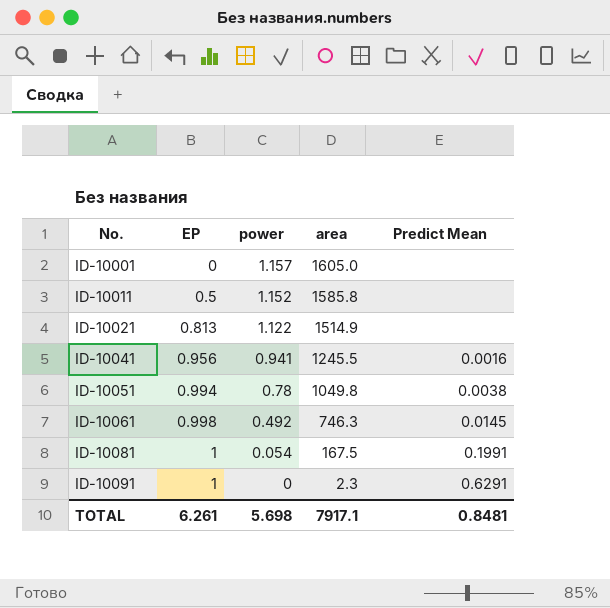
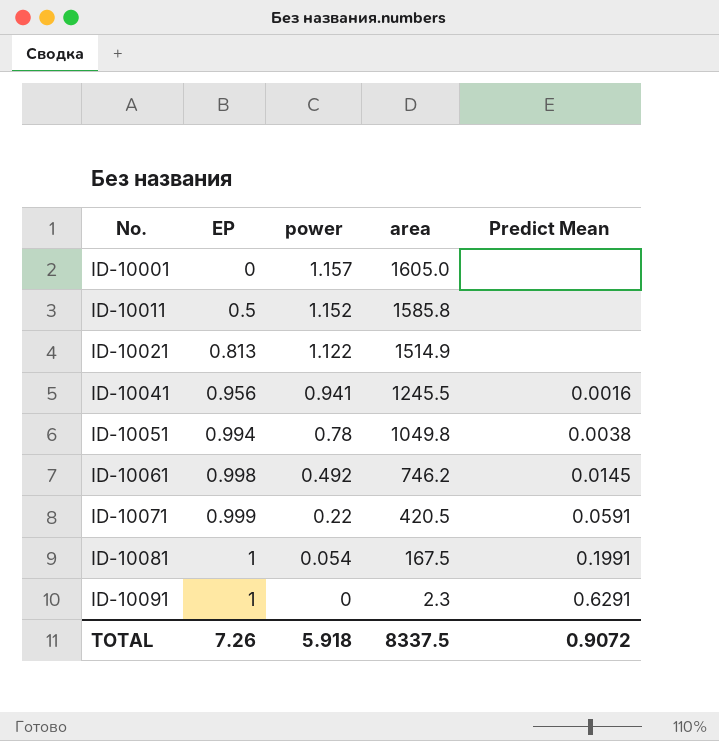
ID-10061 | area: 746.3 -> 746.2
row ID-10071: none -> 0.999 | 0.22 | 420.5 | 0.0591
TOTAL | EP: 6.261 -> 7.26
TOTAL | power: 5.698 -> 5.918
TOTAL | area: 7917.1 -> 8337.5
TOTAL | Predict Mean: 0.8481 -> 0.9072

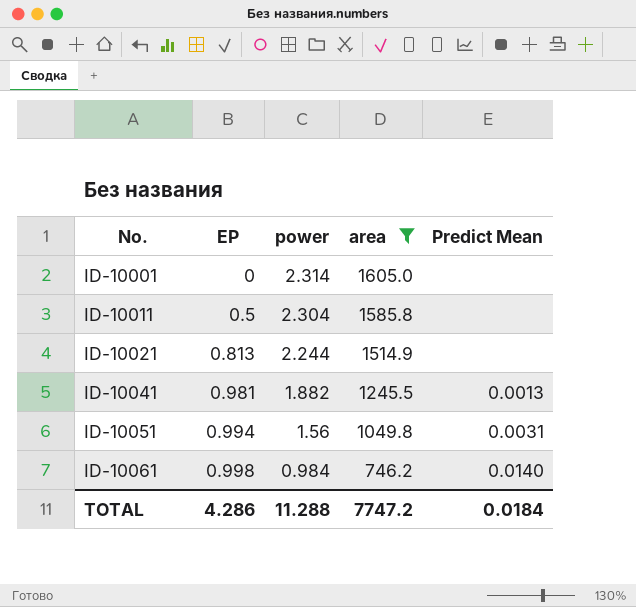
filter: none -> area >= 746.2
ID-10001 | power: 1.157 -> 2.314
ID-10011 | power: 1.152 -> 2.304
ID-10021 | power: 1.122 -> 2.244
ID-10041 | EP: 0.956 -> 0.981
ID-10041 | power: 0.941 -> 1.882
ID-10041 | Predict Mean: 0.0016 -> 0.0013
ID-10051 | power: 0.78 -> 1.56
ID-10051 | Predict Mean: 0.0038 -> 0.0031
ID-10061 | power: 0.492 -> 0.984
ID-10061 | Predict Mean: 0.0145 -> 0.0140
TOTAL | EP: 7.26 -> 4.286
TOTAL | power: 5.918 -> 11.288
TOTAL | area: 8337.5 -> 7747.2
TOTAL | Predict Mean: 0.9072 -> 0.0184

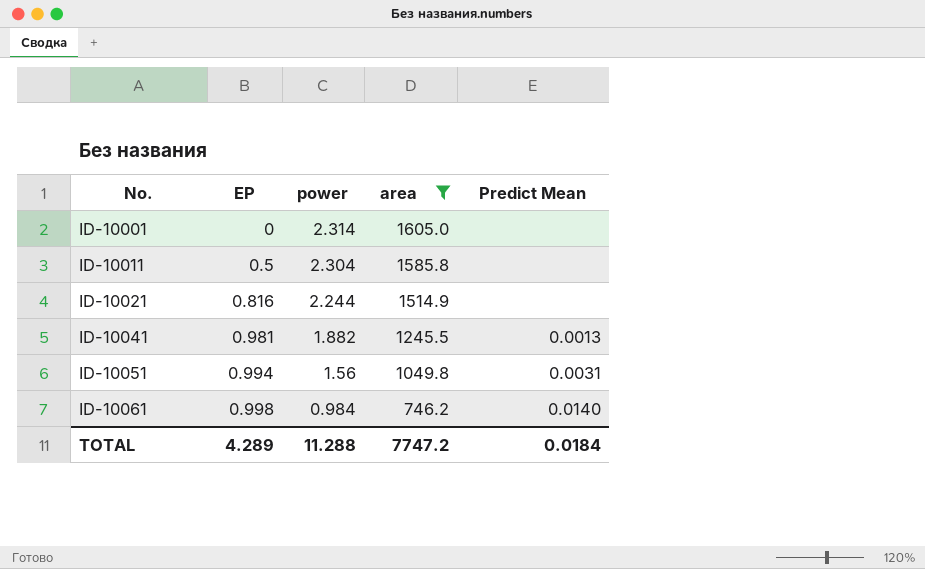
ID-10021 | EP: 0.813 -> 0.816
TOTAL | EP: 4.286 -> 4.289

